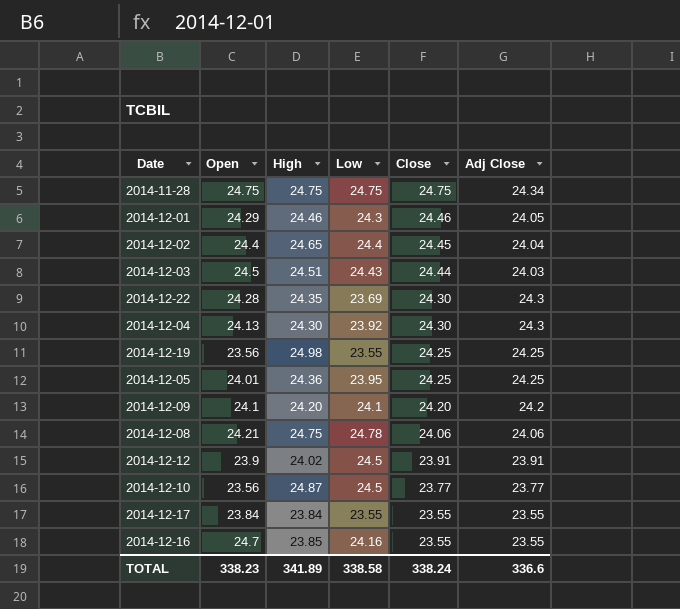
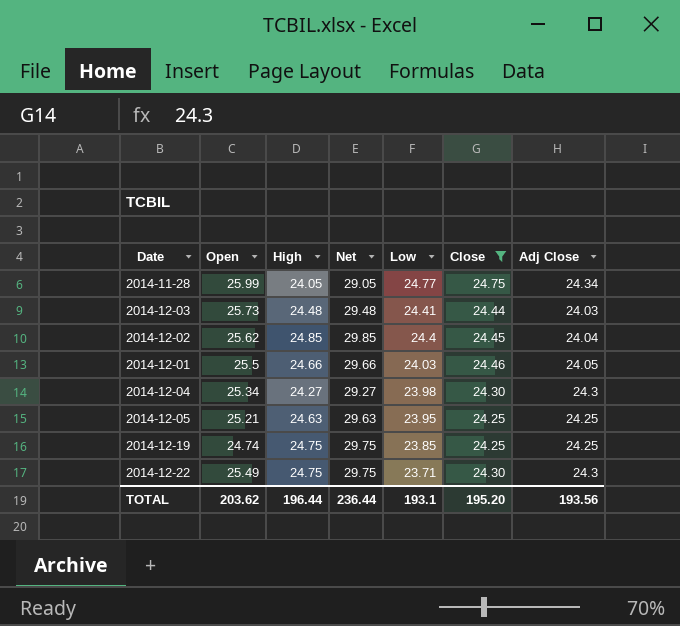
filter: none -> Close >= 24.25
row order: Close descending -> Low descending
column Net | formula: none -> [High] + 5
2014-11-28 | Open: 24.75 -> 25.99
2014-11-28 | High: 24.75 -> 24.05
2014-11-28 | Low: 24.75 -> 24.77
2014-12-03 | Open: 24.5 -> 25.73
2014-12-03 | High: 24.51 -> 24.48
2014-12-03 | Low: 24.43 -> 24.41
2014-12-02 | Open: 24.4 -> 25.62
2014-12-02 | High: 24.65 -> 24.85
2014-12-01 | Open: 24.29 -> 25.5
2014-12-01 | High: 24.46 -> 24.66
2014-12-01 | Low: 24.3 -> 24.03
2014-12-04 | Open: 24.13 -> 25.34
2014-12-04 | High: 24.30 -> 24.27
2014-12-04 | Low: 23.92 -> 23.98
2014-12-05 | Open: 24.01 -> 25.21
2014-12-05 | High: 24.36 -> 24.63
2014-12-19 | Open: 23.56 -> 24.74
2014-12-19 | High: 24.98 -> 24.75
2014-12-19 | Low: 23.55 -> 23.85
2014-12-22 | Open: 24.28 -> 25.49
2014-12-22 | High: 24.35 -> 24.75
2014-12-22 | Low: 23.69 -> 23.71
TOTAL | Open: 338.23 -> 203.62
TOTAL | High: 341.89 -> 196.44
TOTAL | Low: 338.58 -> 193.1
TOTAL | Close: 338.24 -> 195.20
TOTAL | Adj Close: 336.6 -> 193.56

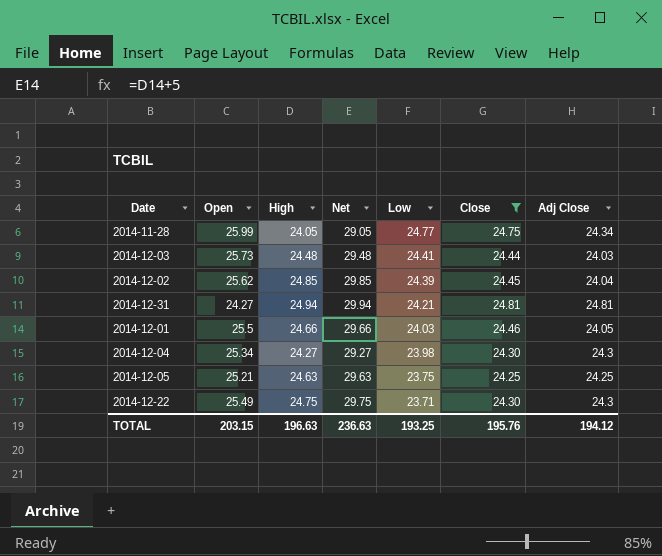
row 2014-12-19: 24.74 | 24.75 | 29.75 | 23.85 | 24.25 | 24.25 -> none
2014-12-02 | Low: 24.4 -> 24.39
row 2014-12-31: none -> 24.27 | 24.94 | 29.94 | 24.21 | 24.81 | 24.81
2014-12-05 | Low: 23.95 -> 23.75
TOTAL | Open: 203.62 -> 203.15
TOTAL | High: 196.44 -> 196.63
TOTAL | Net: 236.44 -> 236.63
TOTAL | Low: 193.1 -> 193.25
TOTAL | Close: 195.20 -> 195.76
TOTAL | Adj Close: 193.56 -> 194.12

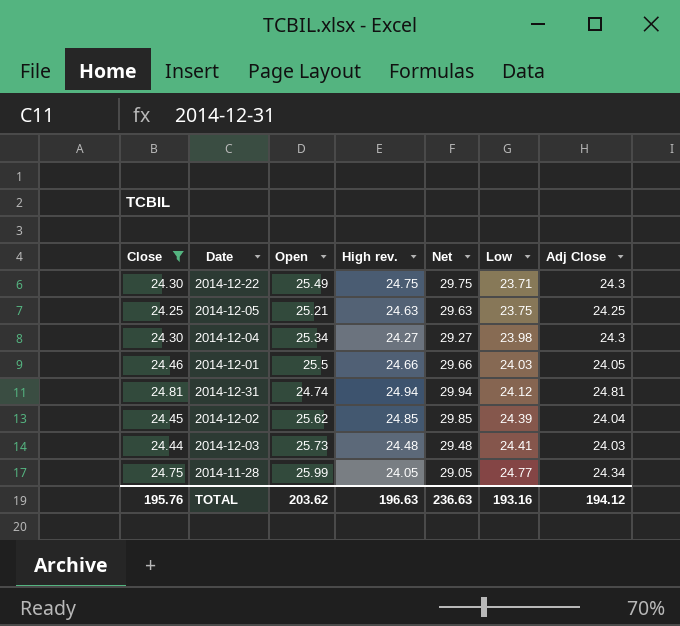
row order: Low descending -> Low ascending
column Close | position: 6 -> 1
column name: High -> High rev.
2014-12-31 | Open: 24.27 -> 24.74
2014-12-31 | Low: 24.21 -> 24.12
TOTAL | Open: 203.15 -> 203.62
TOTAL | Low: 193.25 -> 193.16

